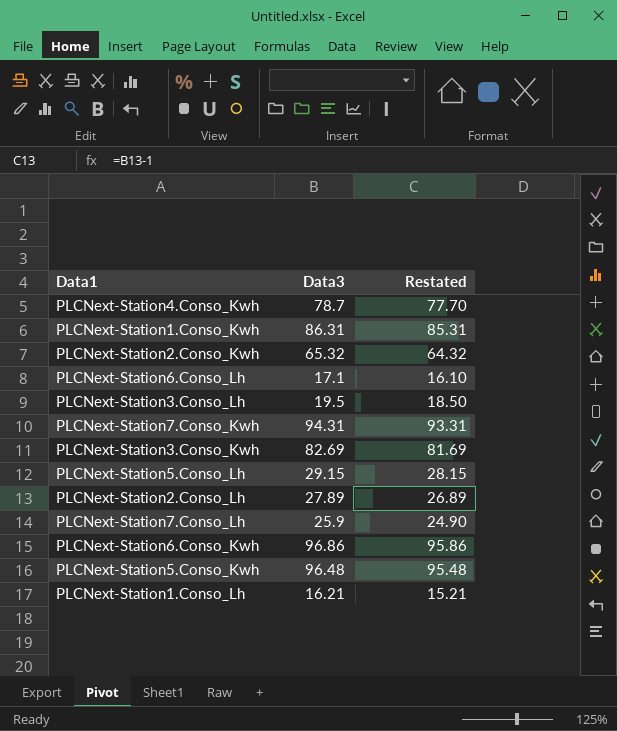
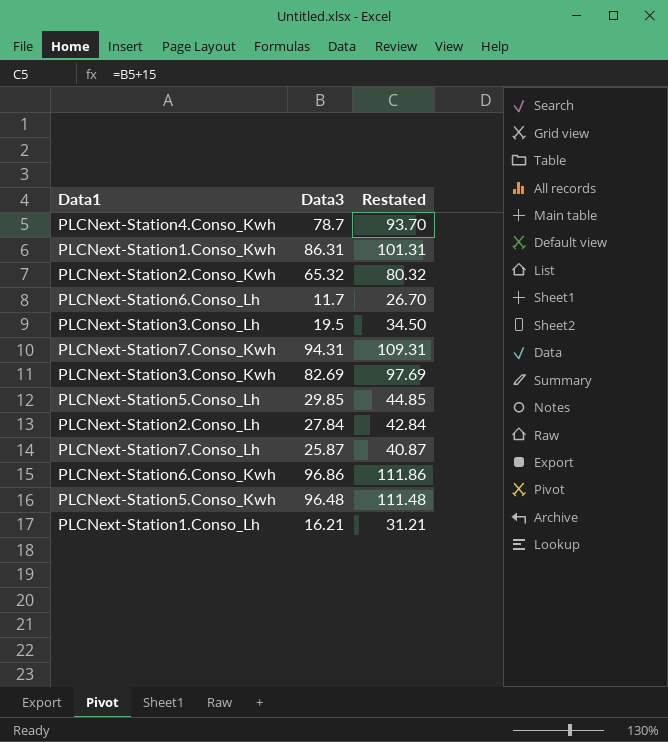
column Restated | formula: [Data3] - 1 -> [Data3] + 15
PLCNext-Station6.Conso_Lh | Data3: 17.1 -> 11.7
PLCNext-Station5.Conso_Lh | Data3: 29.15 -> 29.85
PLCNext-Station2.Conso_Lh | Data3: 27.89 -> 27.84
PLCNext-Station7.Conso_Lh | Data3: 25.9 -> 25.87

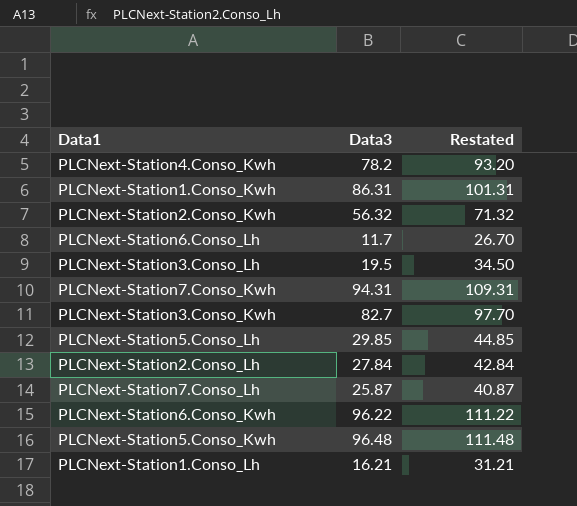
PLCNext-Station4.Conso_Kwh | Data3: 78.7 -> 78.2
PLCNext-Station4.Conso_Kwh | Restated: 93.70 -> 93.20
PLCNext-Station2.Conso_Kwh | Data3: 65.32 -> 56.32
PLCNext-Station2.Conso_Kwh | Restated: 80.32 -> 71.32
PLCNext-Station3.Conso_Kwh | Data3: 82.69 -> 82.7
PLCNext-Station3.Conso_Kwh | Restated: 97.69 -> 97.70
PLCNext-Station6.Conso_Kwh | Data3: 96.86 -> 96.22
PLCNext-Station6.Conso_Kwh | Restated: 111.86 -> 111.22

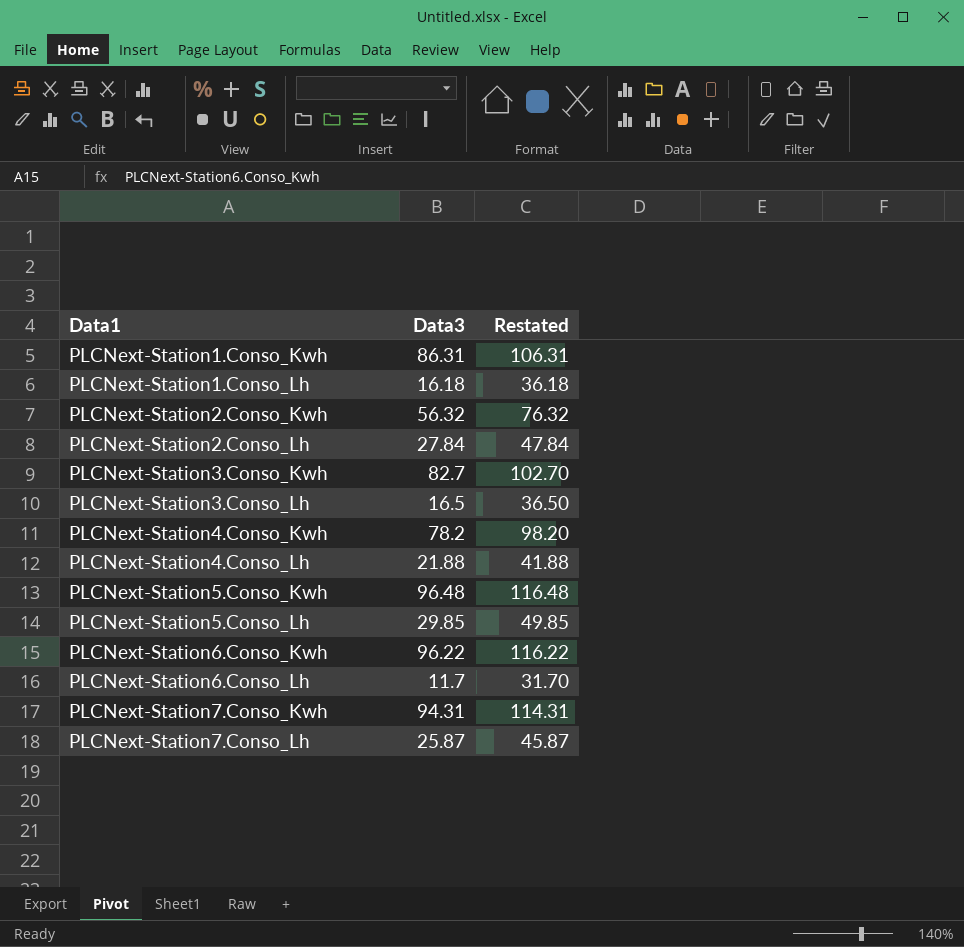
row order: none -> Data1 ascending
column Restated | formula: [Data3] + 15 -> [Data3] + 20
PLCNext-Station1.Conso_Lh | Data3: 16.21 -> 16.18
PLCNext-Station3.Conso_Lh | Data3: 19.5 -> 16.5
row PLCNext-Station4.Conso_Lh: none -> 21.88 | 41.88

